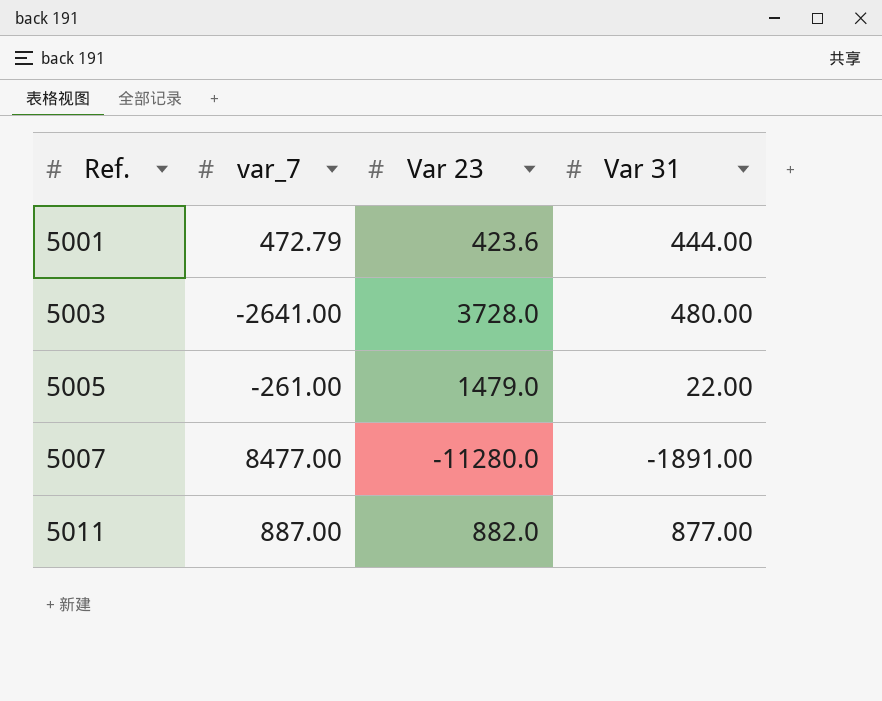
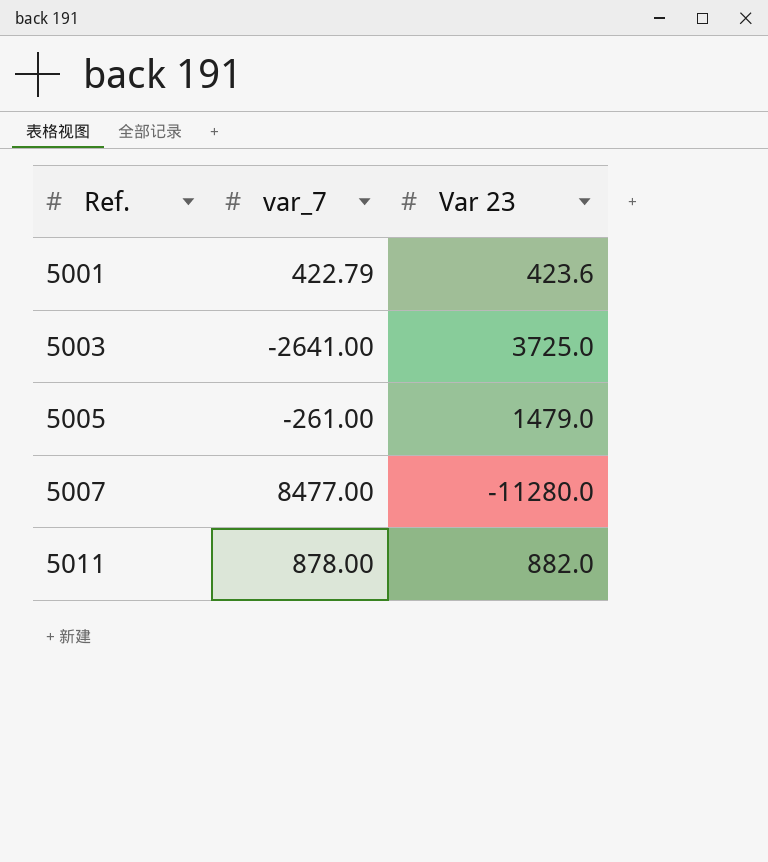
column Var 31 | position: 4 -> none
5001 | var_7: 472.79 -> 422.79
5003 | Var 23: 3728.0 -> 3725.0
5011 | var_7: 887.00 -> 878.00

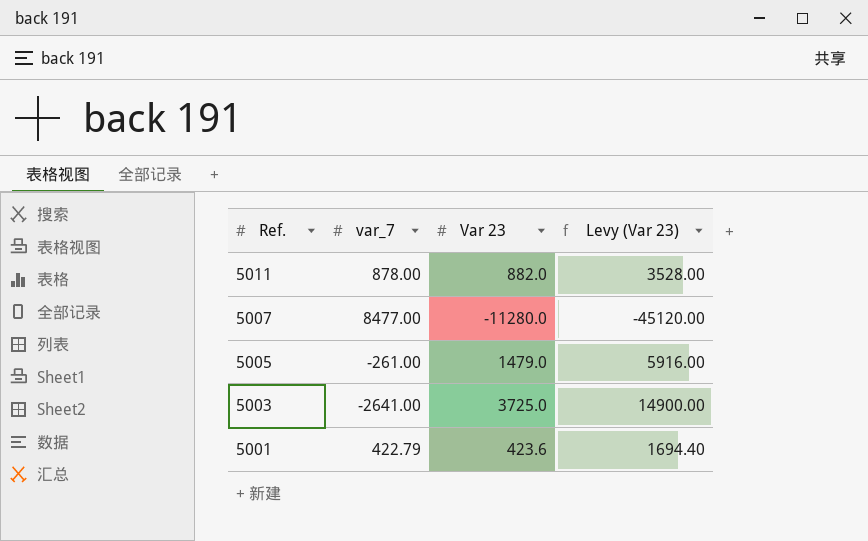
row order: Ref. ascending -> Ref. descending
column Levy (Var 23) | formula: none -> [Var 23] * 4

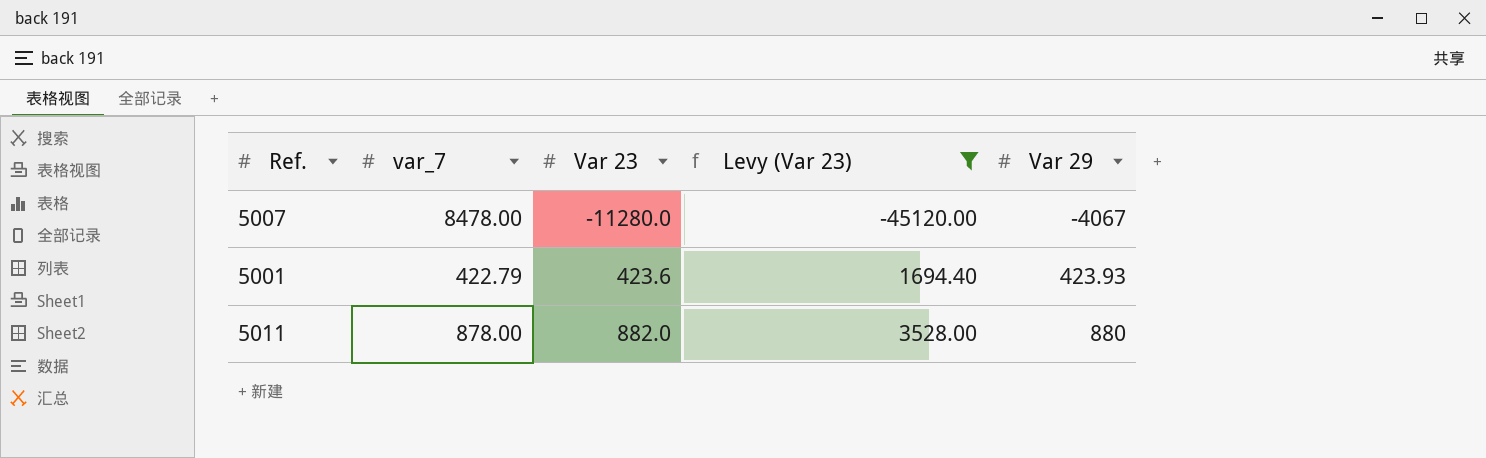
filter: none -> Levy (Var 23) <= 3528.00
row order: Ref. descending -> Var 23 ascending
column Var 29 | position: none -> 5
5007 | var_7: 8477.00 -> 8478.00

